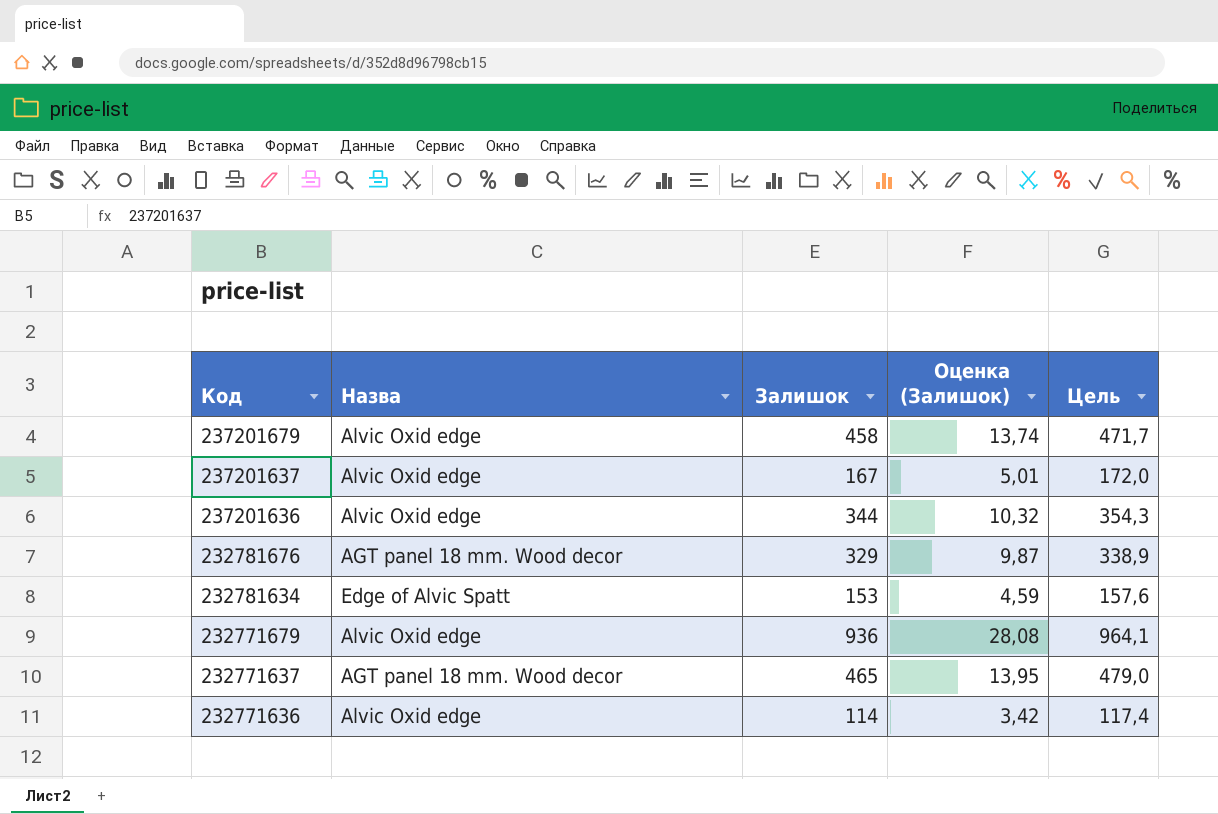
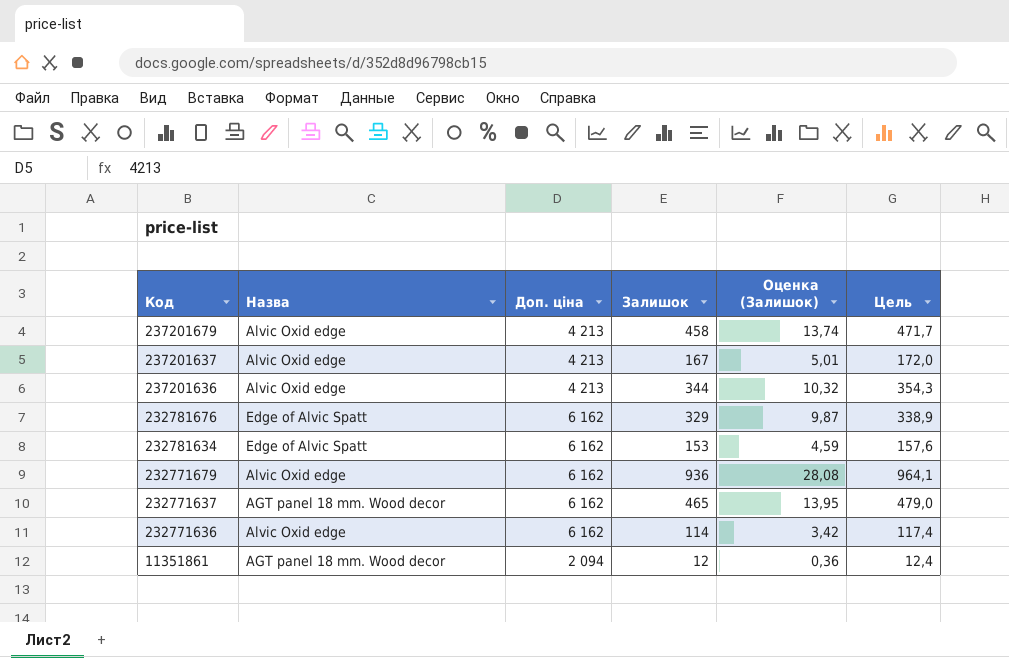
column Доп. ціна | position: none -> 3
232781676 | Назва: AGT panel 18 mm. Wood decor -> Edge of Alvic Spatt
row 11351861: none -> AGT panel 18 mm. Wood decor | 2 094 | 12 | 0,36 | 12,4

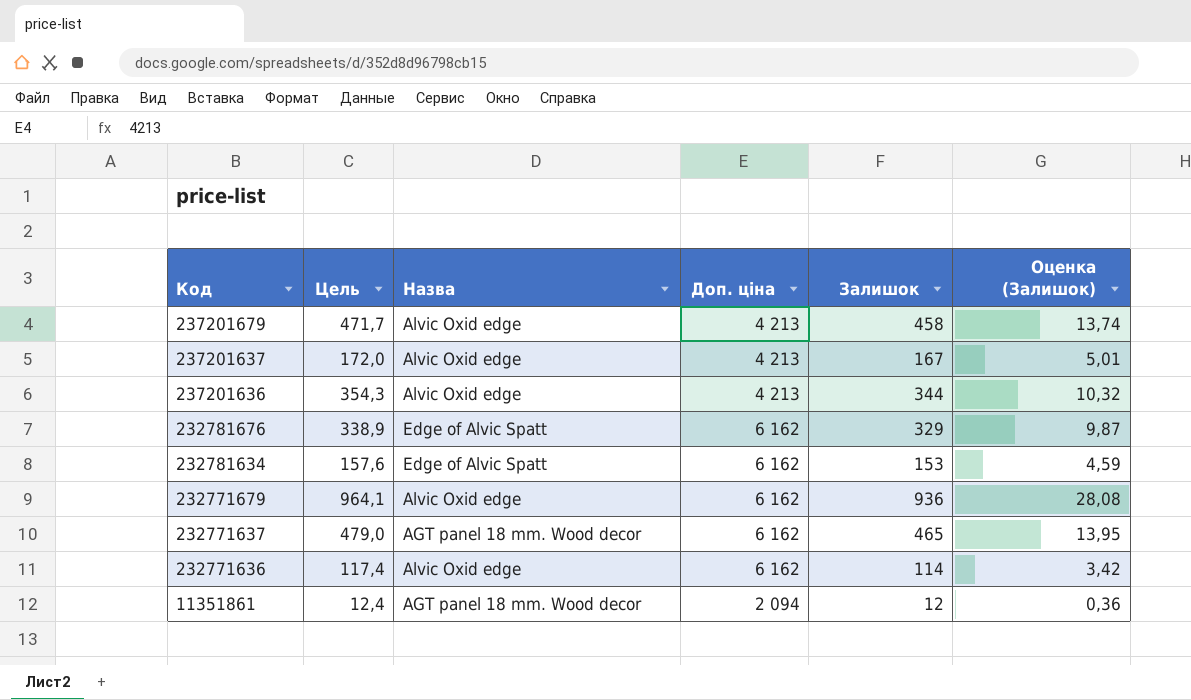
column Цель | position: 6 -> 2

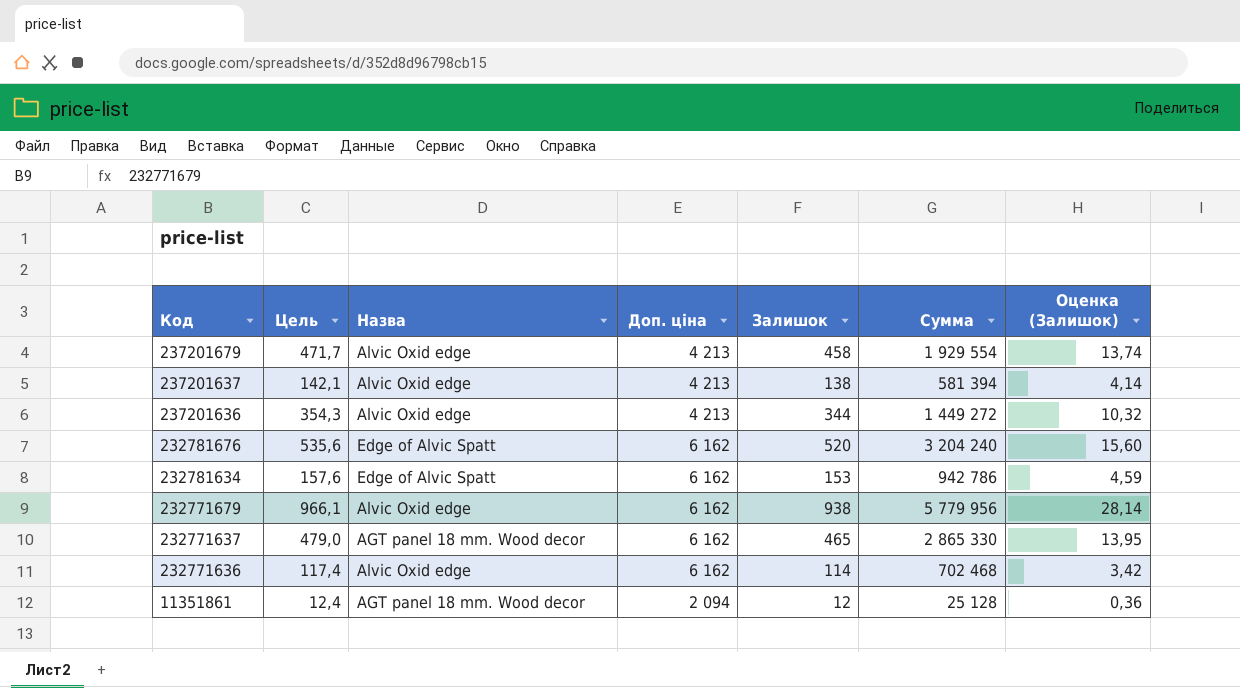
column Сумма | formula: none -> [Доп. ціна] * [Залишок]
237201637 | Цель: 172,0 -> 142,1
237201637 | Залишок: 167 -> 138
237201637 | Оценка (Залишок): 5,01 -> 4,14
232781676 | Цель: 338,9 -> 535,6
232781676 | Залишок: 329 -> 520
232781676 | Оценка (Залишок): 9,87 -> 15,60
232771679 | Цель: 964,1 -> 966,1
232771679 | Залишок: 936 -> 938
232771679 | Оценка (Залишок): 28,08 -> 28,14

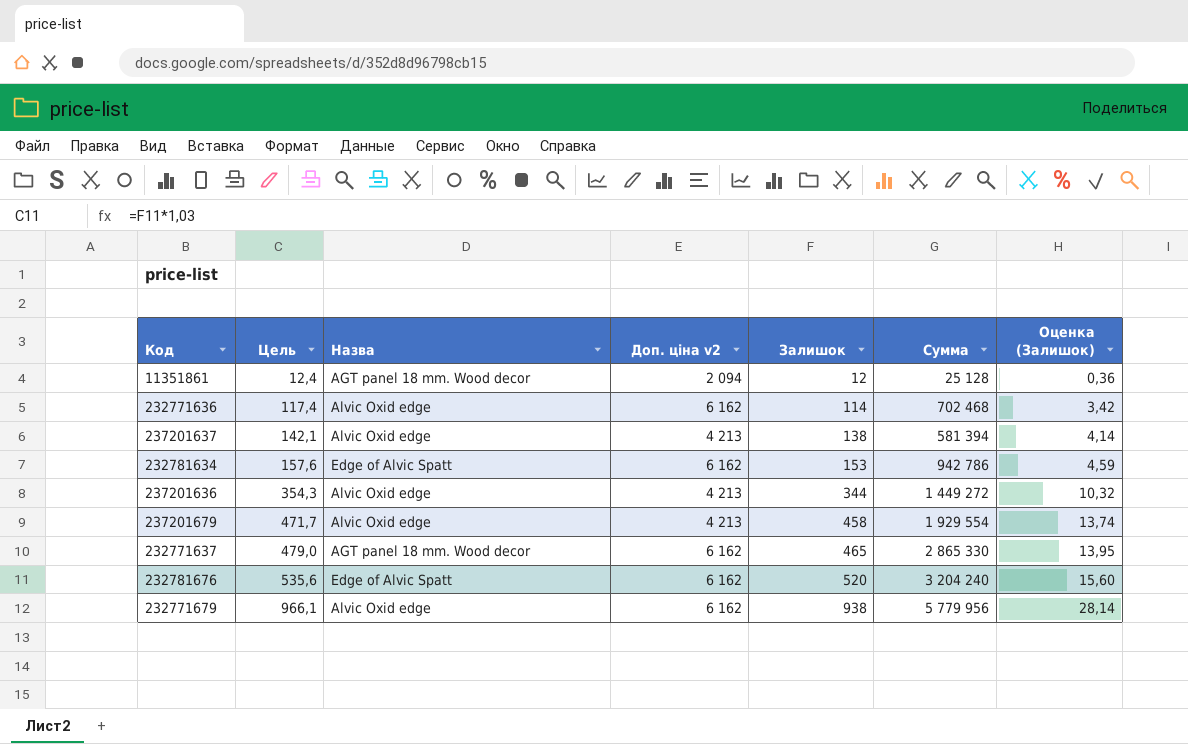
row order: Код descending -> Цель ascending
column name: Доп. ціна -> Доп. ціна v2

